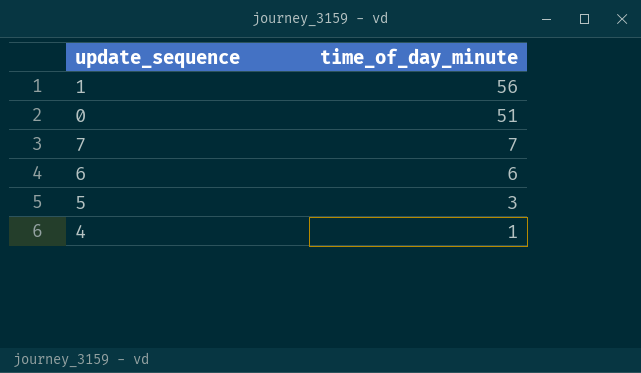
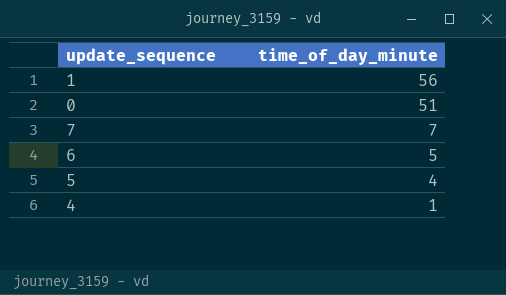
6 | time_of_day_minute: 6 -> 5
5 | time_of_day_minute: 3 -> 4

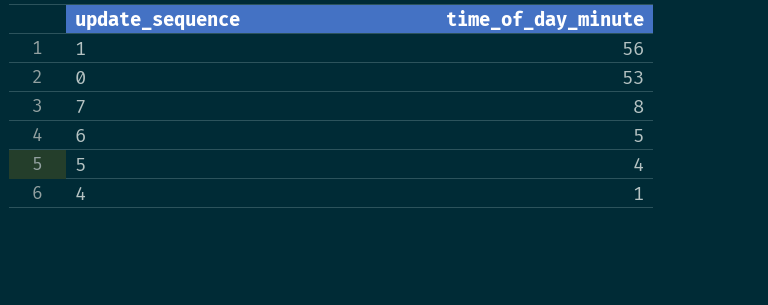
0 | time_of_day_minute: 51 -> 53
7 | time_of_day_minute: 7 -> 8

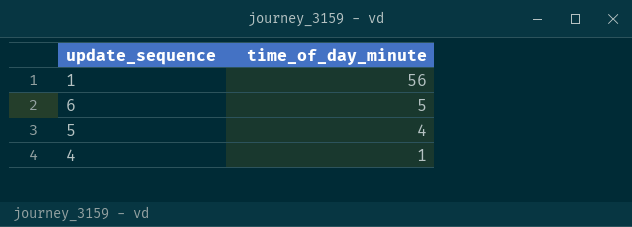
row 0: 53 -> none
row 7: 8 -> none

